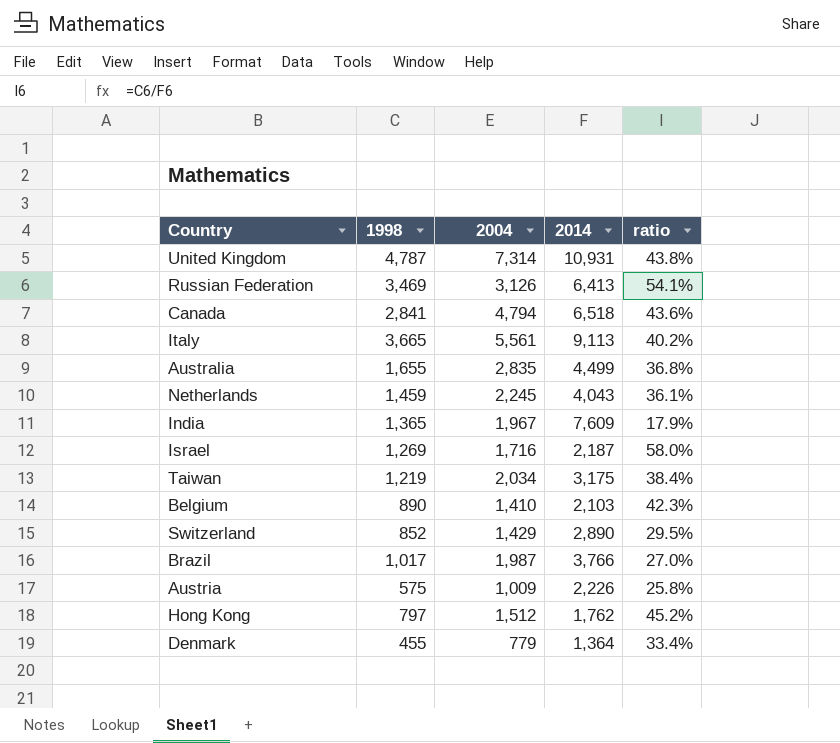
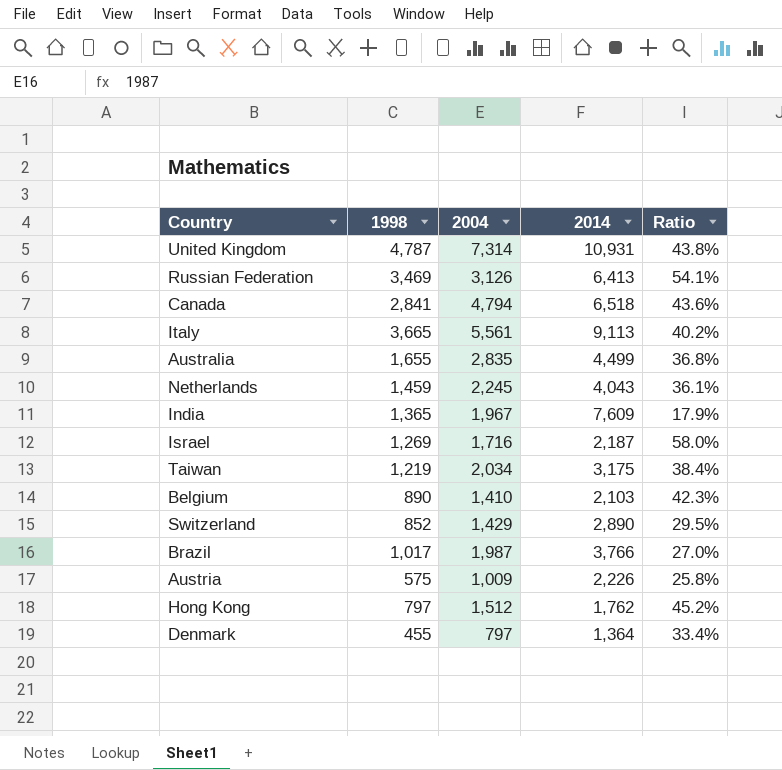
column name: ratio -> Ratio
Denmark | 2004: 779 -> 797

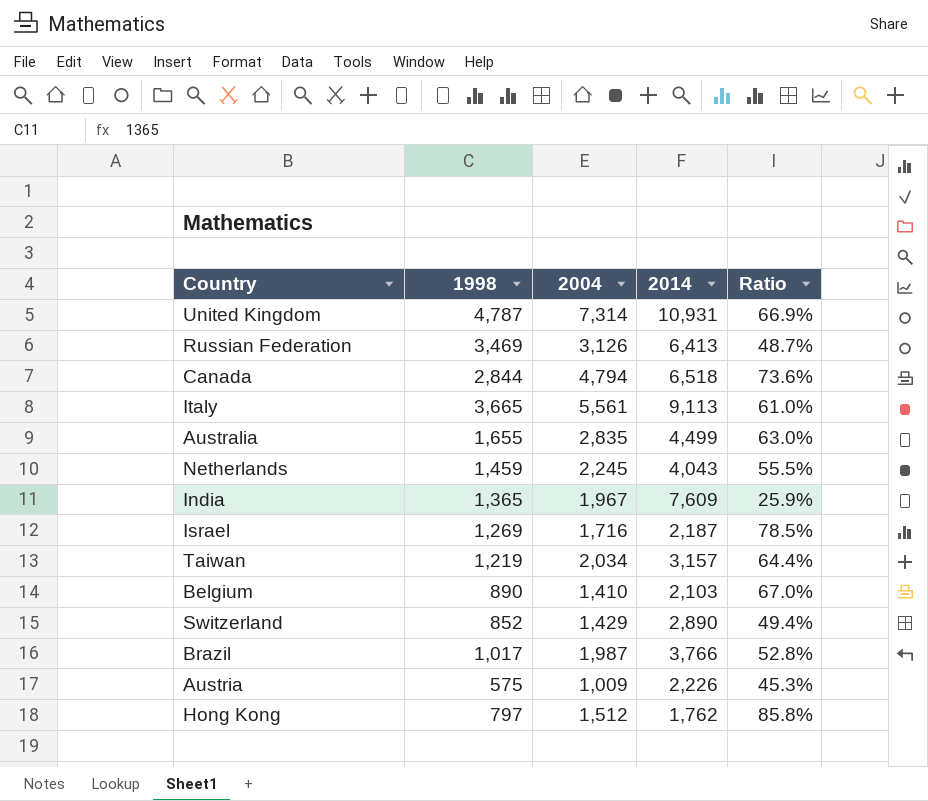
column Ratio | formula: [1998] / [2014] -> [2004] / [2014]
row Denmark: 455 | 797 | 1,364 | 33.4% -> none
Canada | 1998: 2,841 -> 2,844
Taiwan | 2014: 3,175 -> 3,157

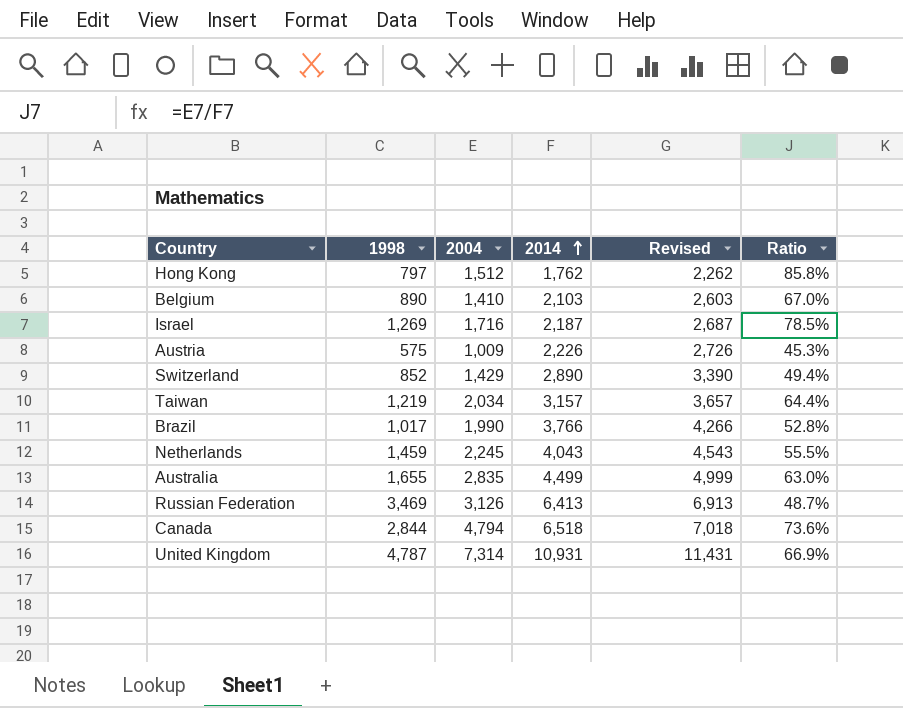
row order: none -> 2014 ascending
column Revised | formula: none -> [2014] + 500
row Italy: 3,665 | 5,561 | 9,113 | 61.0% -> none
row India: 1,365 | 1,967 | 7,609 | 25.9% -> none
Brazil | 2004: 1,987 -> 1,990

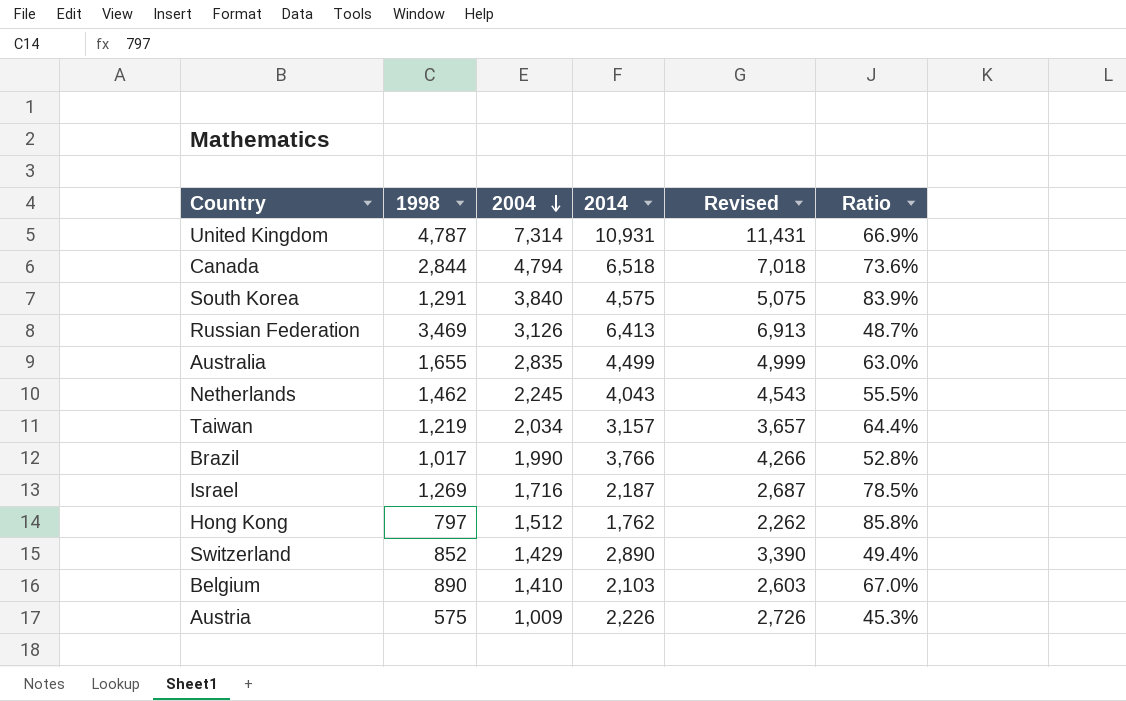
row order: 2014 ascending -> 2004 descending
row South Korea: none -> 1,291 | 3,840 | 4,575 | 5,075 | 83.9%
Netherlands | 1998: 1,459 -> 1,462

